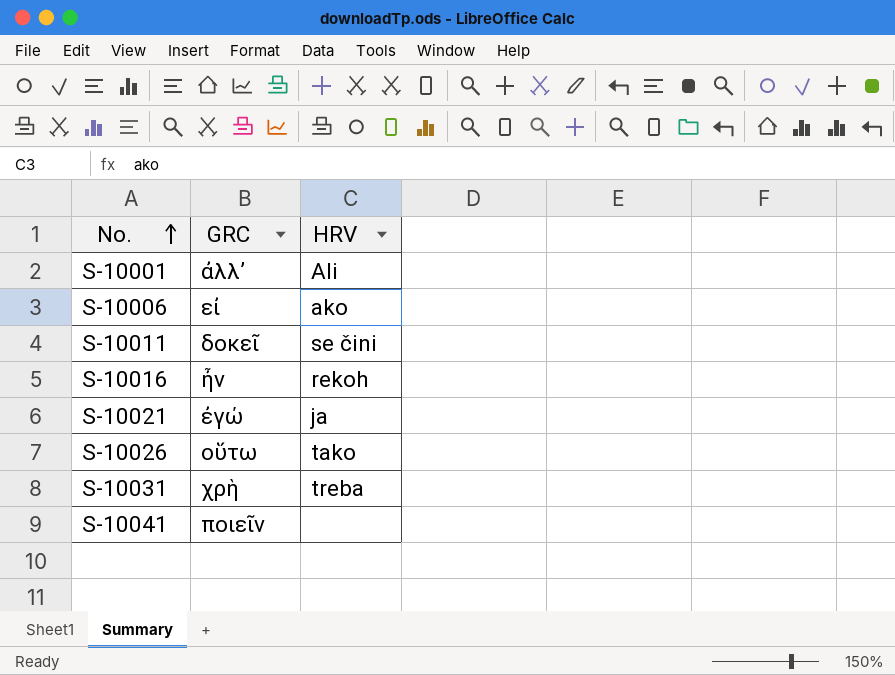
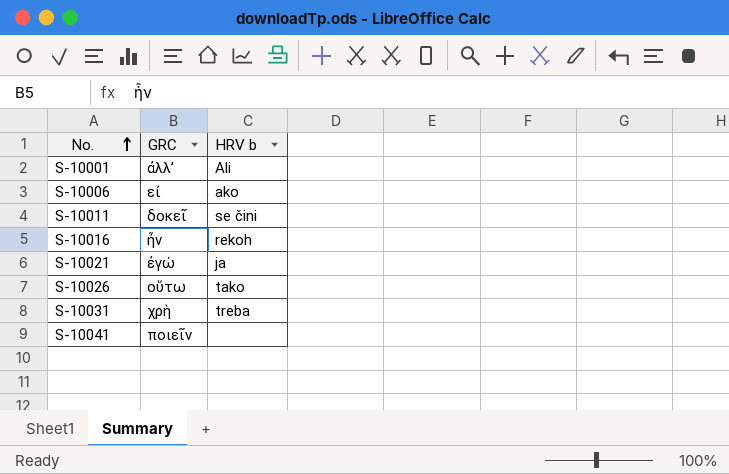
column name: HRV -> HRV b

